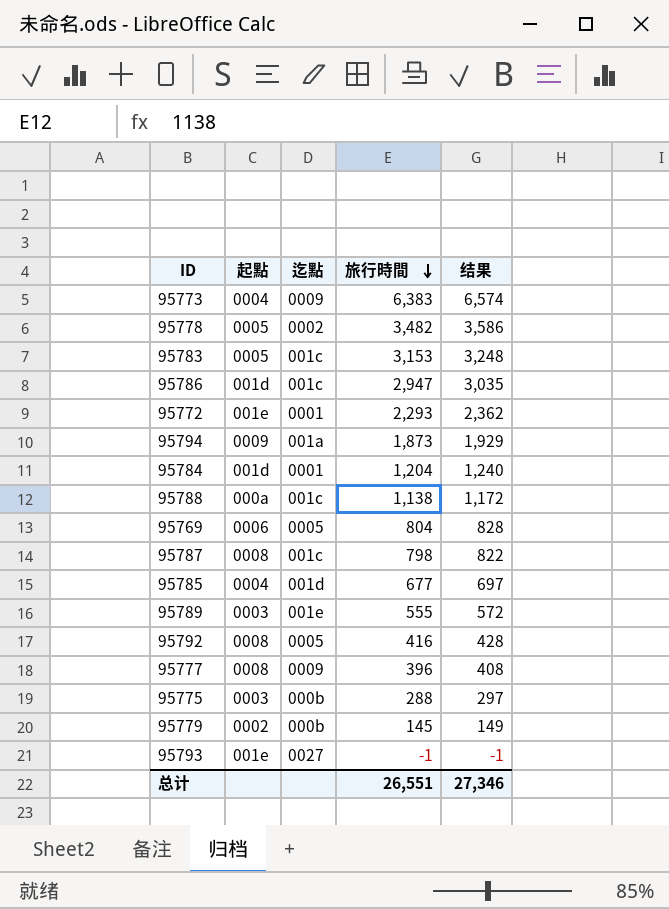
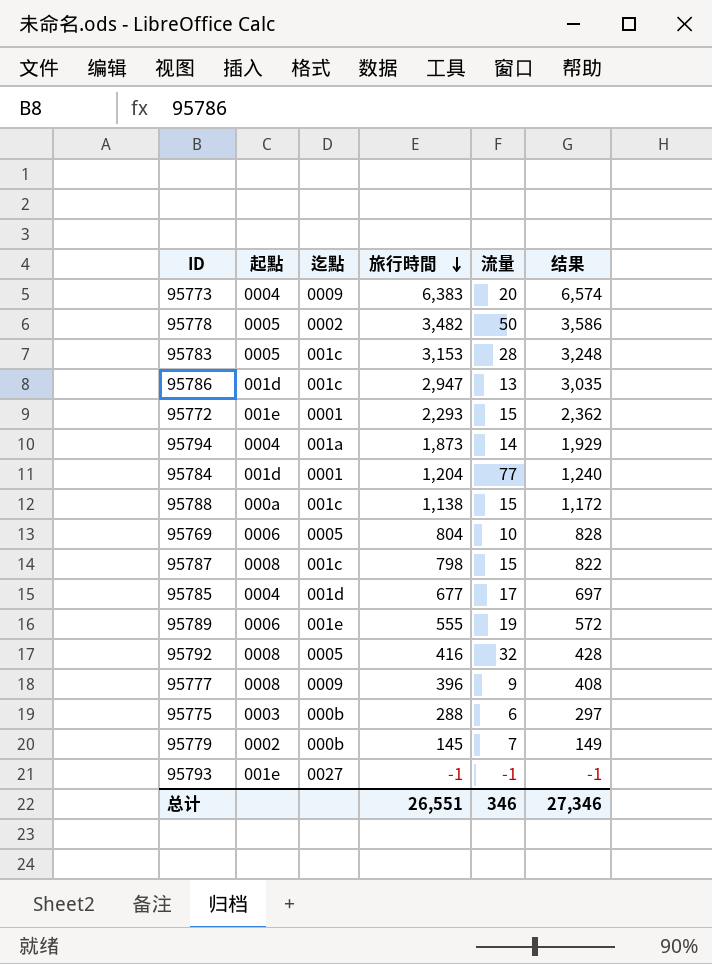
column 流量 | position: none -> 5
95794 | 起點: 0009 -> 0004
95789 | 起點: 0003 -> 0006

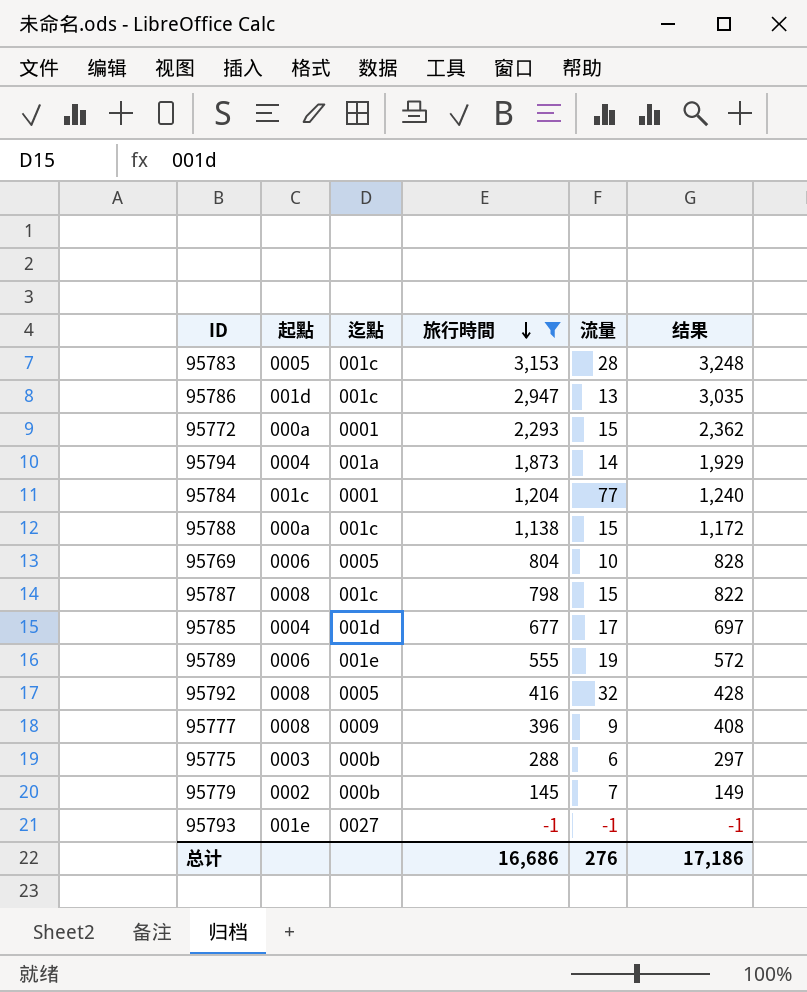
filter: none -> 旅行時間 <= 3,153
95772 | 起點: 001e -> 000a
95784 | 起點: 001d -> 001c
总计 | 旅行時間: 26,551 -> 16,686
总计 | 流量: 346 -> 276
总计 | 结果: 27,346 -> 17,186

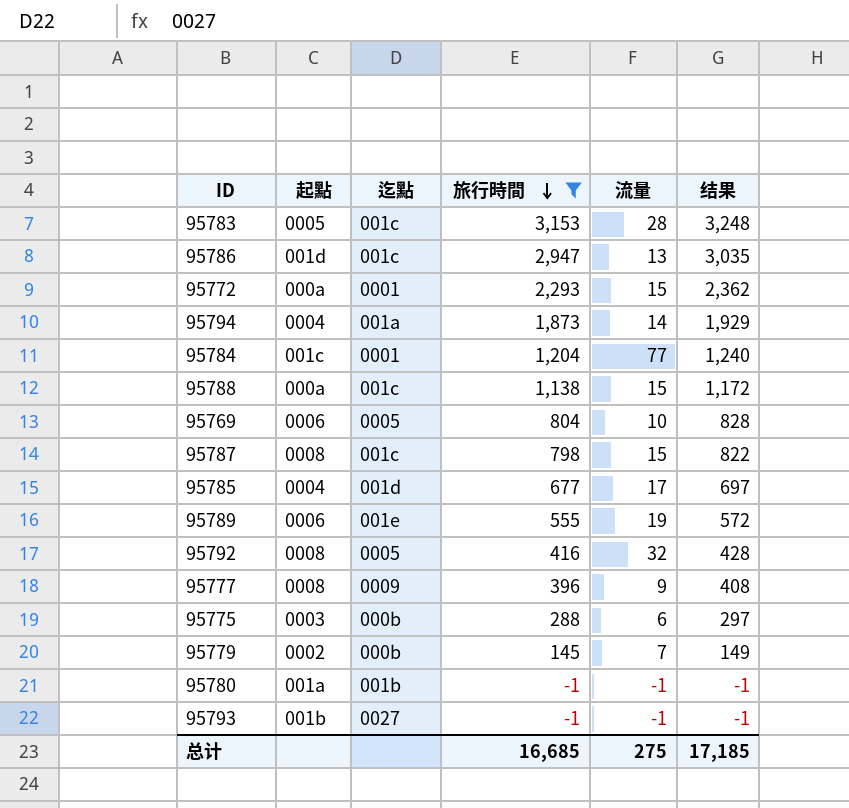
row 95780: none -> 001a | 001b | -1 | -1 | -1
95793 | 起點: 001e -> 001b
总计 | 旅行時間: 16,686 -> 16,685
总计 | 流量: 276 -> 275
总计 | 结果: 17,186 -> 17,185

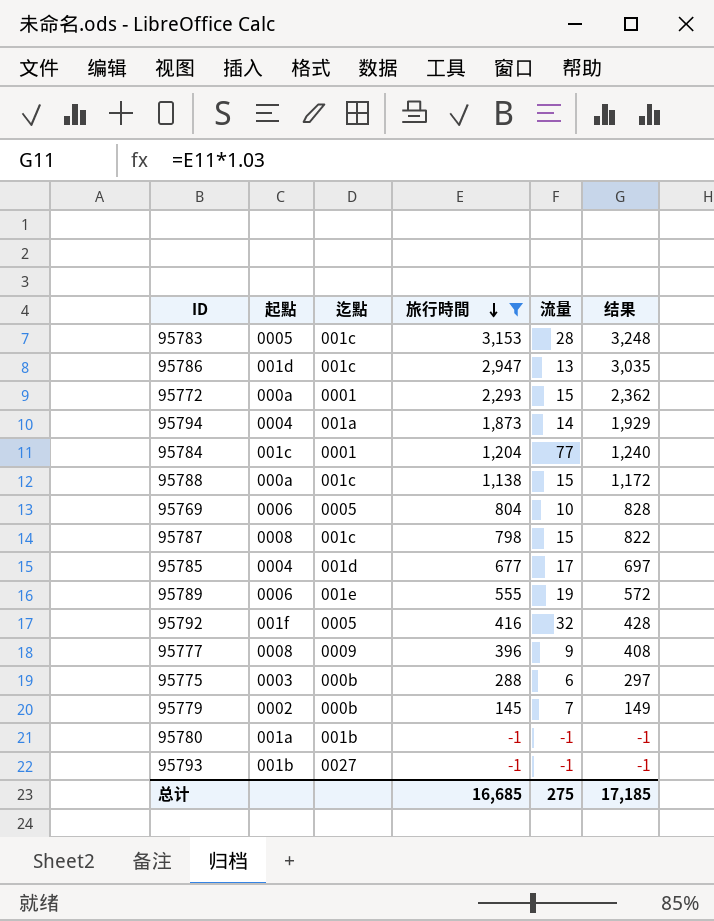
95792 | 起點: 0008 -> 001f

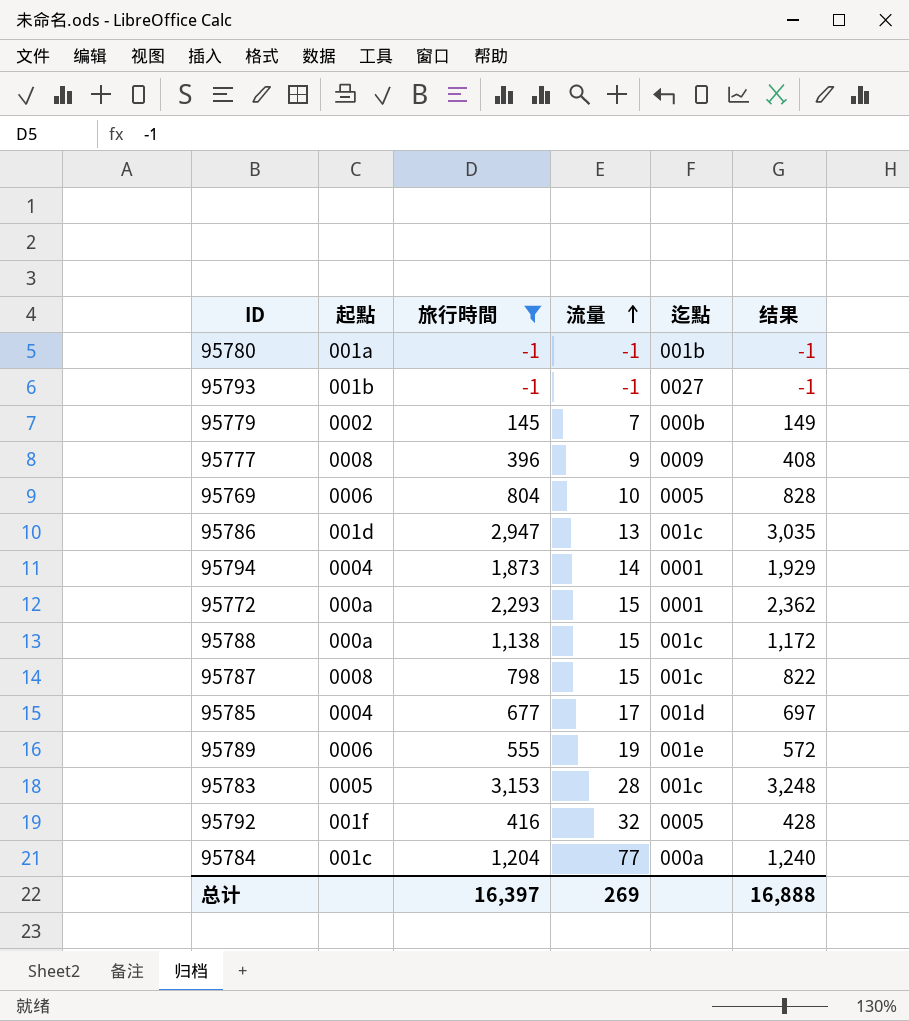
row order: 旅行時間 descending -> 流量 ascending
column 迄點 | position: 3 -> 5
row 95775: 0003 | 000b | 288 | 6 | 297 -> none
95794 | 迄點: 001a -> 0001
95784 | 迄點: 0001 -> 000a
总计 | 旅行時間: 16,685 -> 16,397
总计 | 流量: 275 -> 269
总计 | 结果: 17,185 -> 16,888

